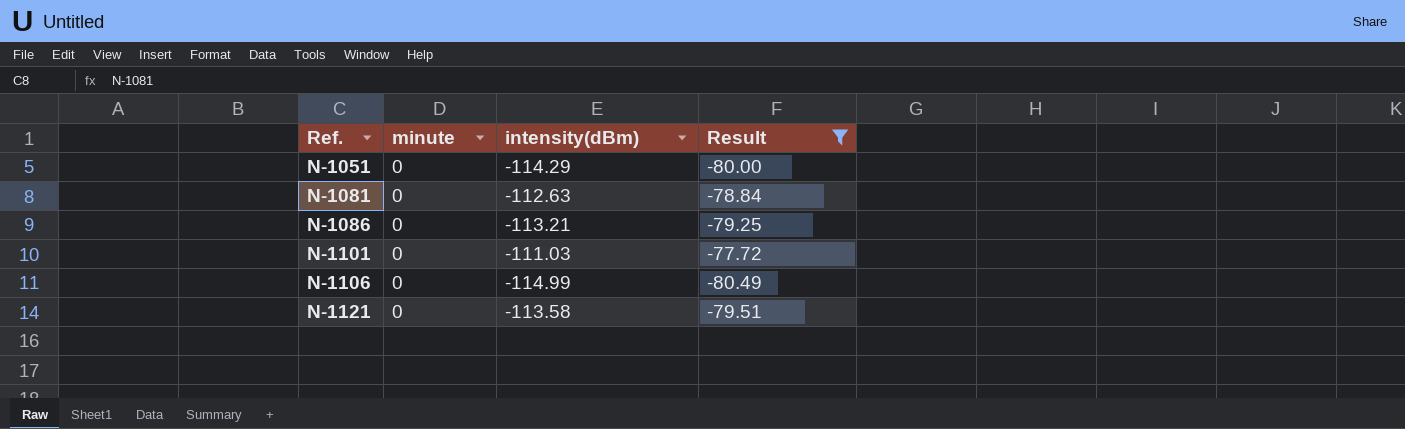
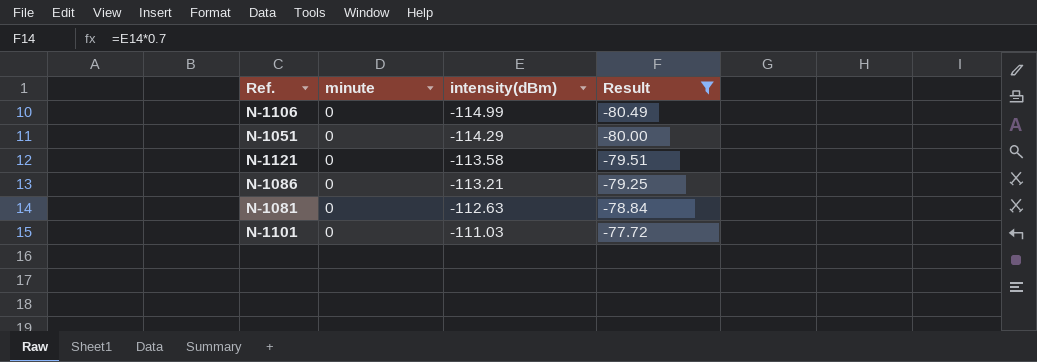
row order: Ref. ascending -> intensity(dBm) ascending

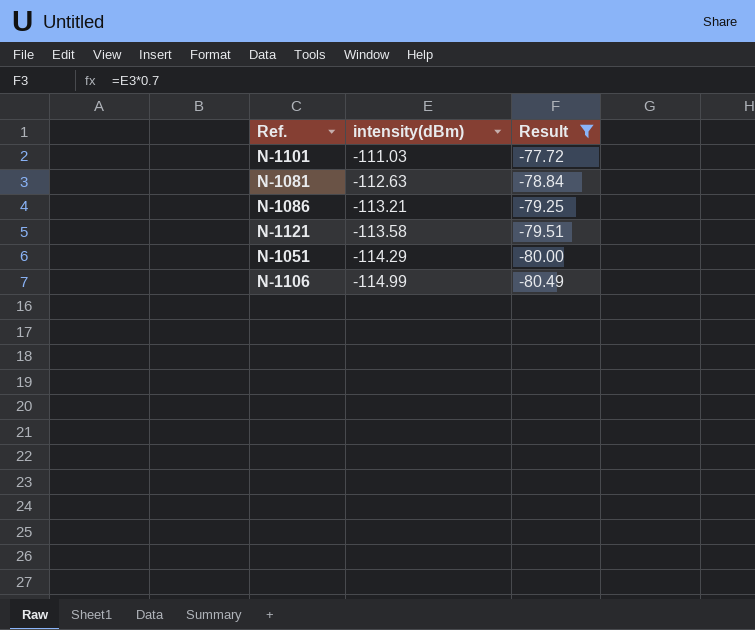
row order: intensity(dBm) ascending -> intensity(dBm) descending
column minute | position: 2 -> none

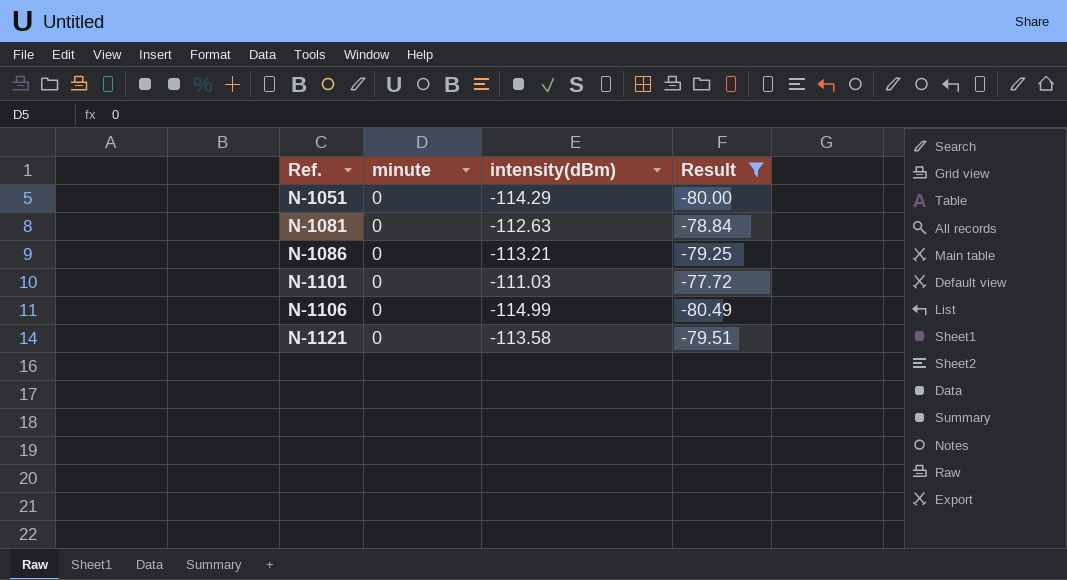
row order: intensity(dBm) descending -> Ref. ascending
column minute | position: none -> 2

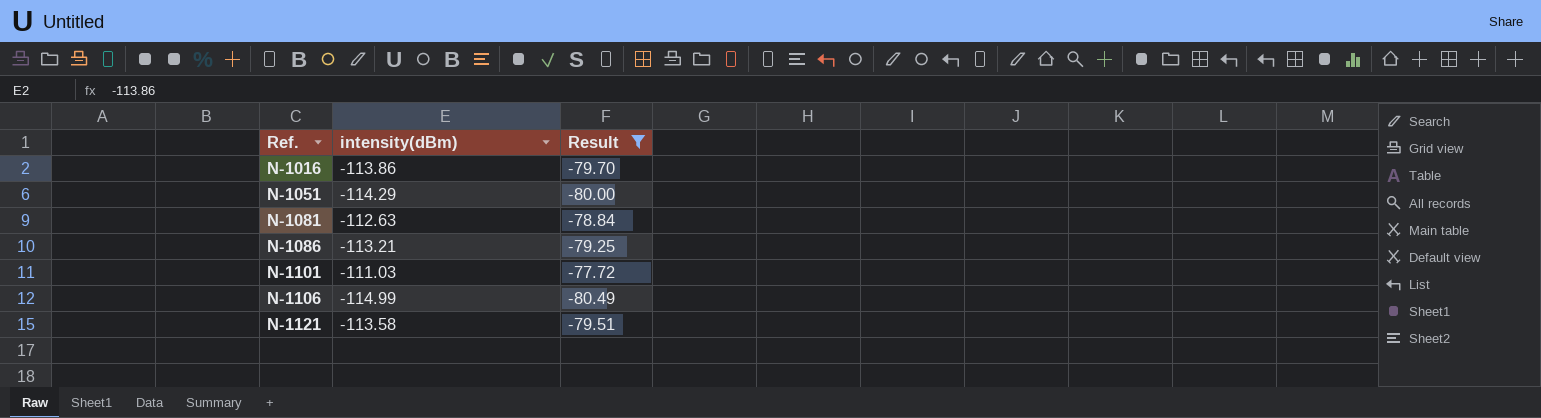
column minute | position: 2 -> none
row N-1016: none -> -113.86 | -79.70

